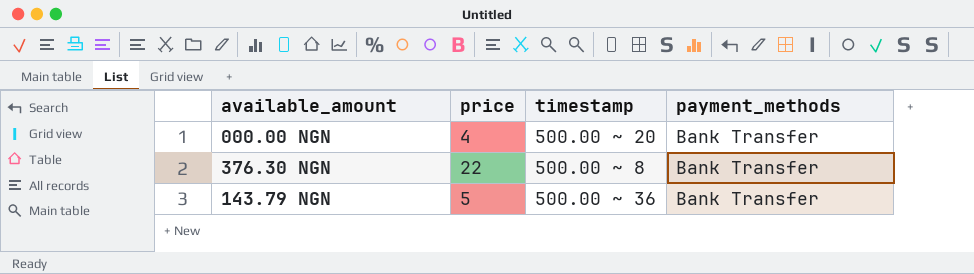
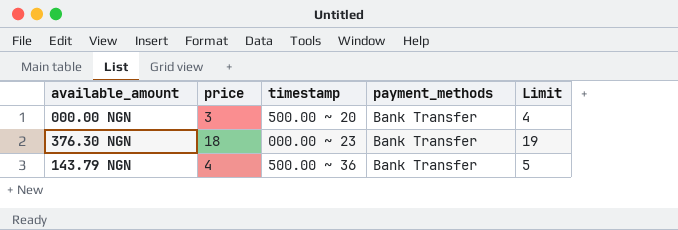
column Limit | formula: none -> [price] + 1
000.00 NGN | price: 4 -> 3
376.30 NGN | price: 22 -> 18
376.30 NGN | timestamp: 500.00 ~ 8 -> 000.00 ~ 23
143.79 NGN | price: 5 -> 4

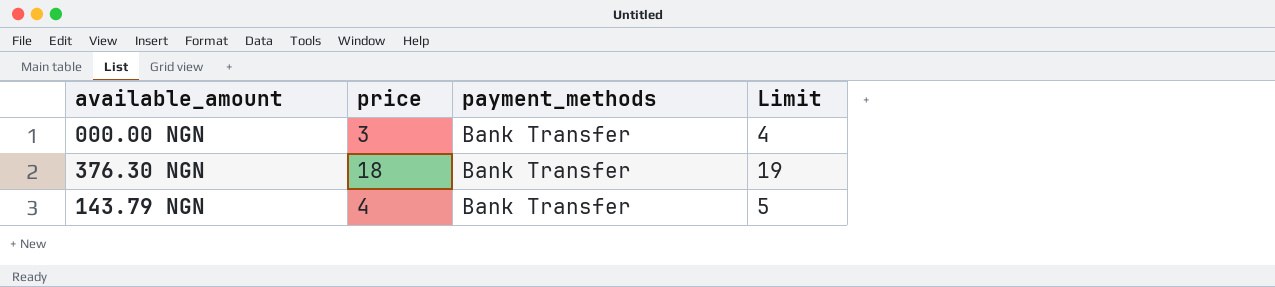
column timestamp | position: 3 -> none

